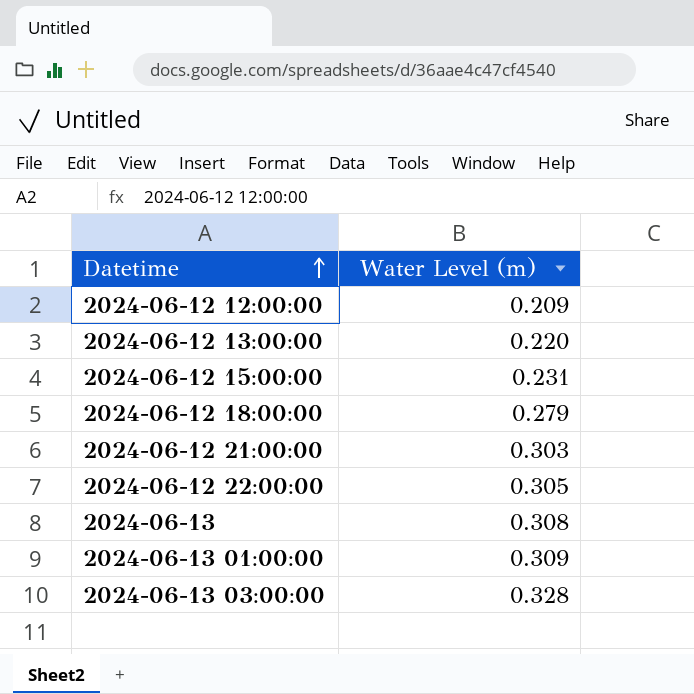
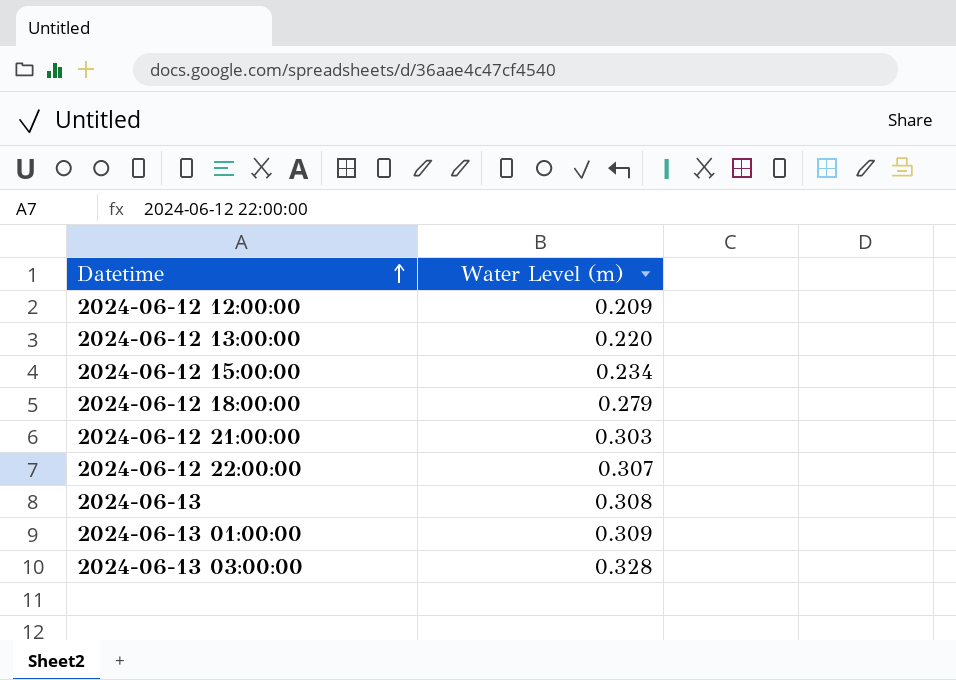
2024-06-12 15:00:00 | Water Level (m): 0.231 -> 0.234
2024-06-12 22:00:00 | Water Level (m): 0.305 -> 0.307

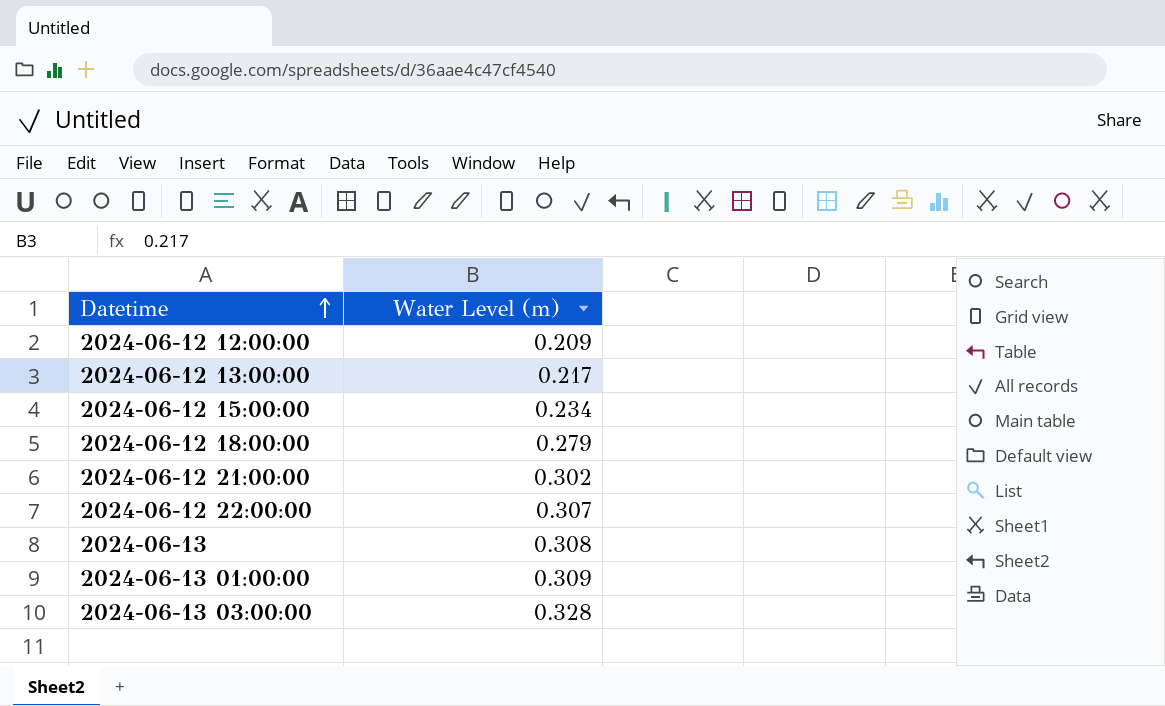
2024-06-12 13:00:00 | Water Level (m): 0.220 -> 0.217
2024-06-12 21:00:00 | Water Level (m): 0.303 -> 0.302

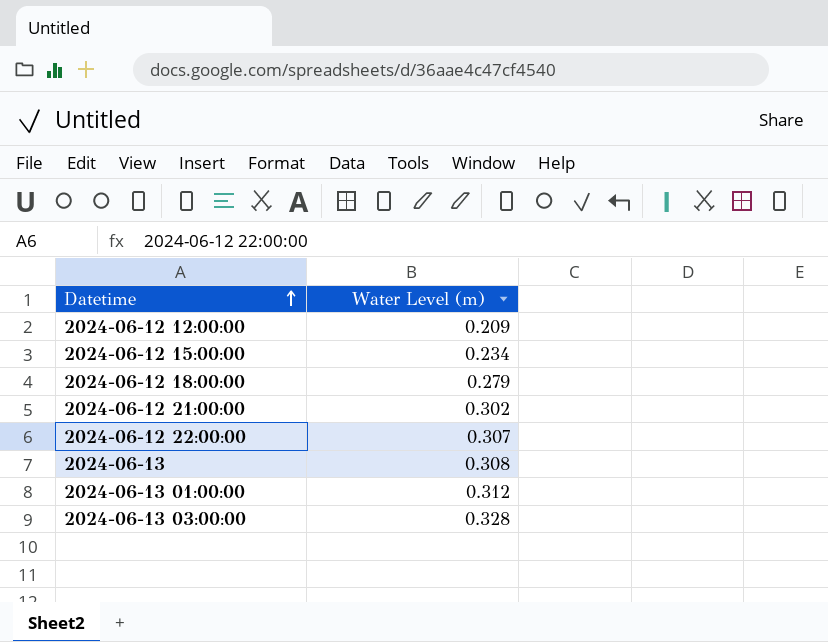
row 2024-06-12 13:00:00: 0.217 -> none
2024-06-13 01:00:00 | Water Level (m): 0.309 -> 0.312

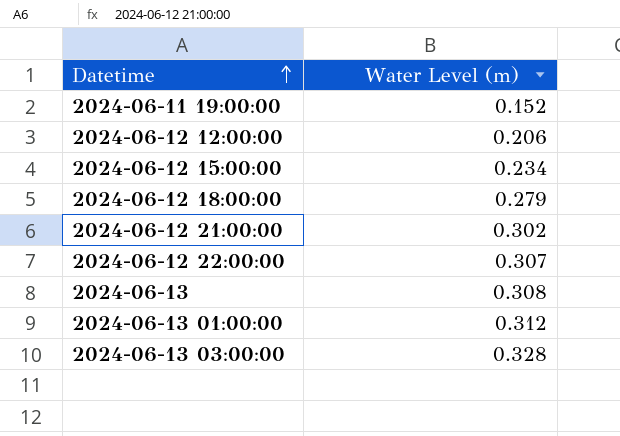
row 2024-06-11 19:00:00: none -> 0.152
2024-06-12 12:00:00 | Water Level (m): 0.209 -> 0.206

